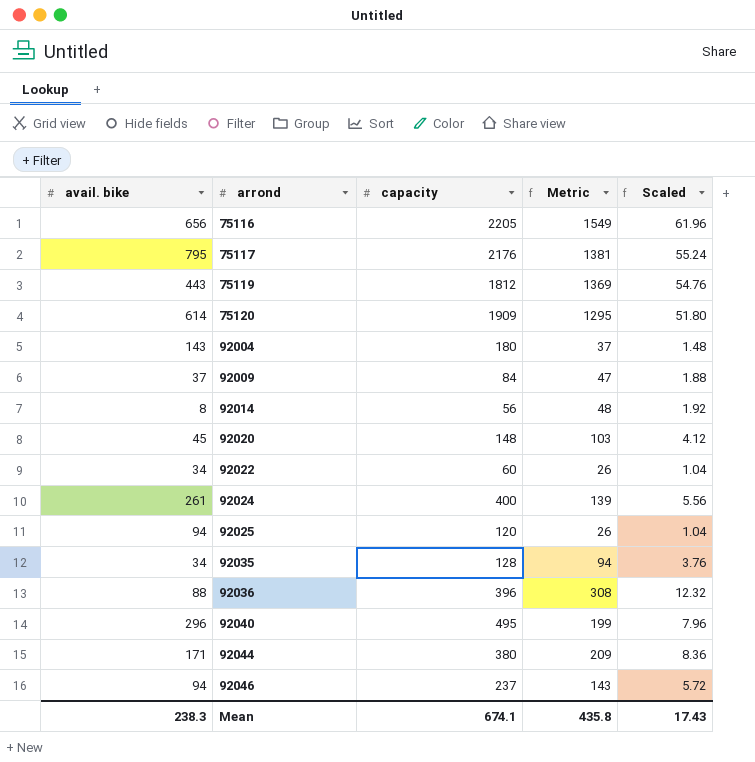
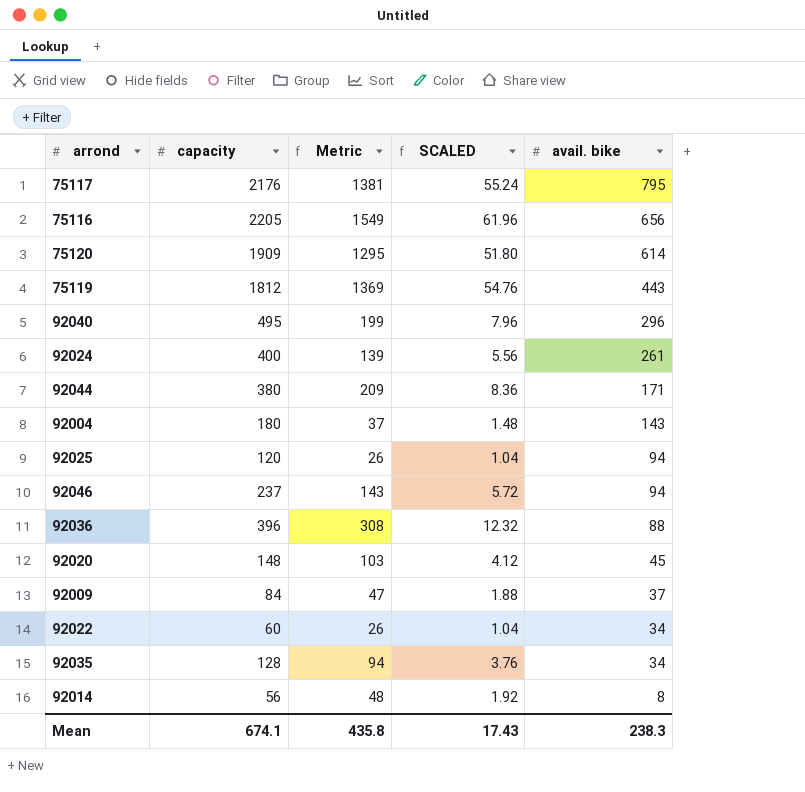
row order: arrond ascending -> avail. bike descending
column name: Scaled -> SCALED
column avail. bike | position: 1 -> 5

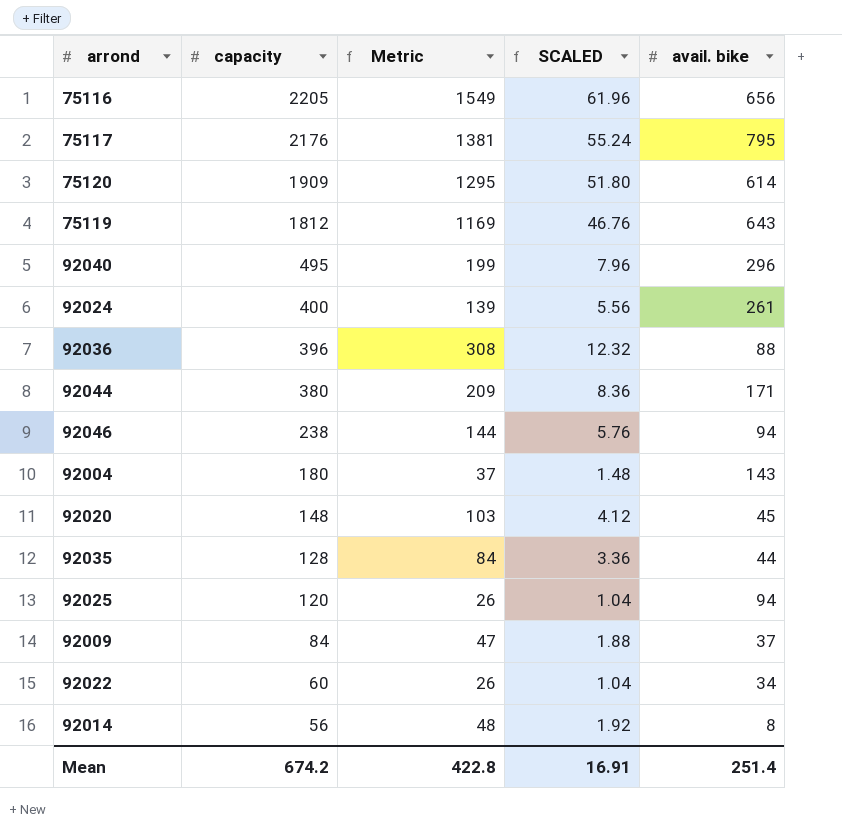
row order: avail. bike descending -> capacity descending
75119 | Metric: 1369 -> 1169
75119 | SCALED: 54.76 -> 46.76
75119 | avail. bike: 443 -> 643
92046 | capacity: 237 -> 238
92046 | Metric: 143 -> 144
92046 | SCALED: 5.72 -> 5.76
92035 | Metric: 94 -> 84
92035 | SCALED: 3.76 -> 3.36
92035 | avail. bike: 34 -> 44
Mean | capacity: 674.1 -> 674.2
Mean | Metric: 435.8 -> 422.8
Mean | SCALED: 17.43 -> 16.91
Mean | avail. bike: 238.3 -> 251.4

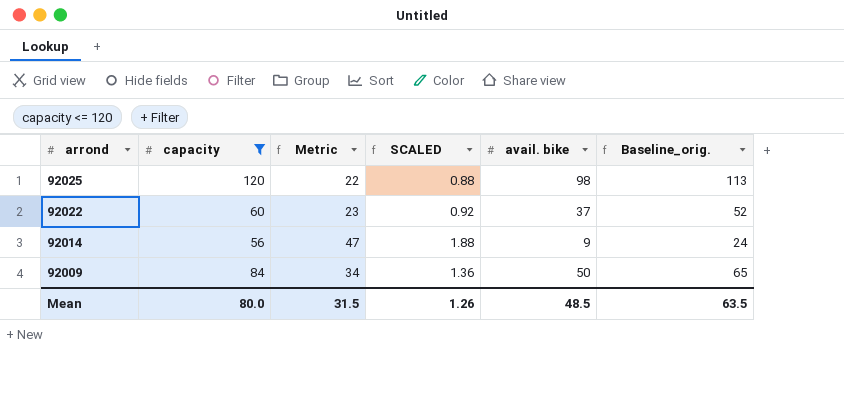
filter: none -> capacity <= 120
row order: capacity descending -> arrond descending
column Baseline_orig. | formula: none -> [avail. bike] + 15
92025 | Metric: 26 -> 22
92025 | SCALED: 1.04 -> 0.88
92025 | avail. bike: 94 -> 98
92022 | Metric: 26 -> 23
92022 | SCALED: 1.04 -> 0.92
92022 | avail. bike: 34 -> 37
92014 | Metric: 48 -> 47
92014 | SCALED: 1.92 -> 1.88
92014 | avail. bike: 8 -> 9
92009 | Metric: 47 -> 34
92009 | SCALED: 1.88 -> 1.36
92009 | avail. bike: 37 -> 50
Mean | capacity: 674.2 -> 80.0
Mean | Metric: 422.8 -> 31.5
Mean | SCALED: 16.91 -> 1.26
Mean | avail. bike: 251.4 -> 48.5

